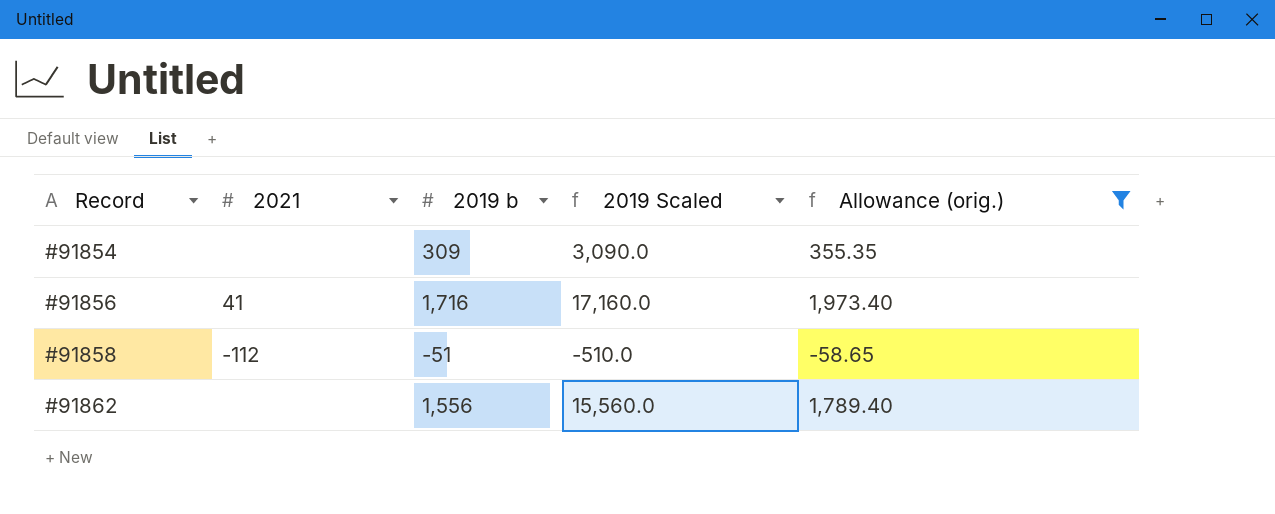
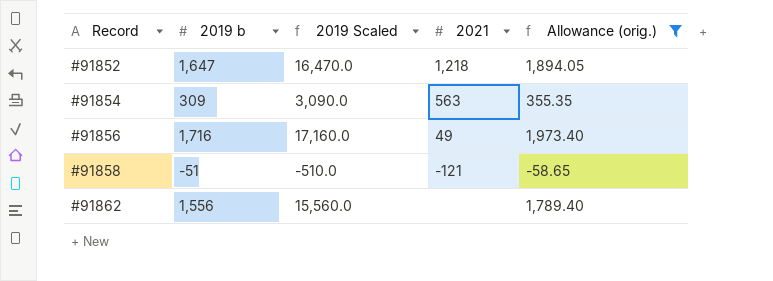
column 2021 | position: 2 -> 4
row #91852: none -> 1,647 | 16,470.0 | 1,218 | 1,894.05
#91854 | 2021: none -> 563
#91856 | 2021: 41 -> 49
#91858 | 2021: -112 -> -121

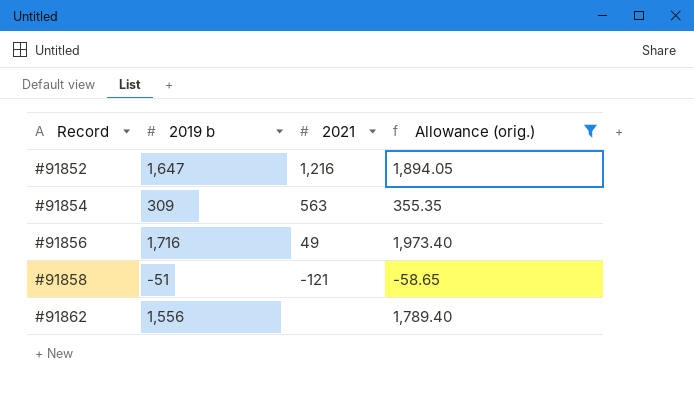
column 2019 Scaled | formula: [2019 b] * 10 -> none
#91852 | 2021: 1,218 -> 1,216

